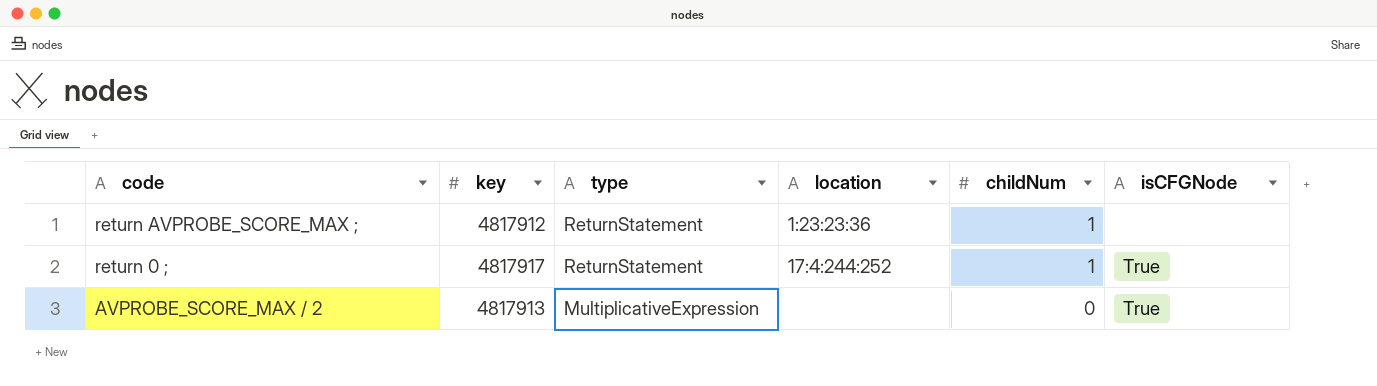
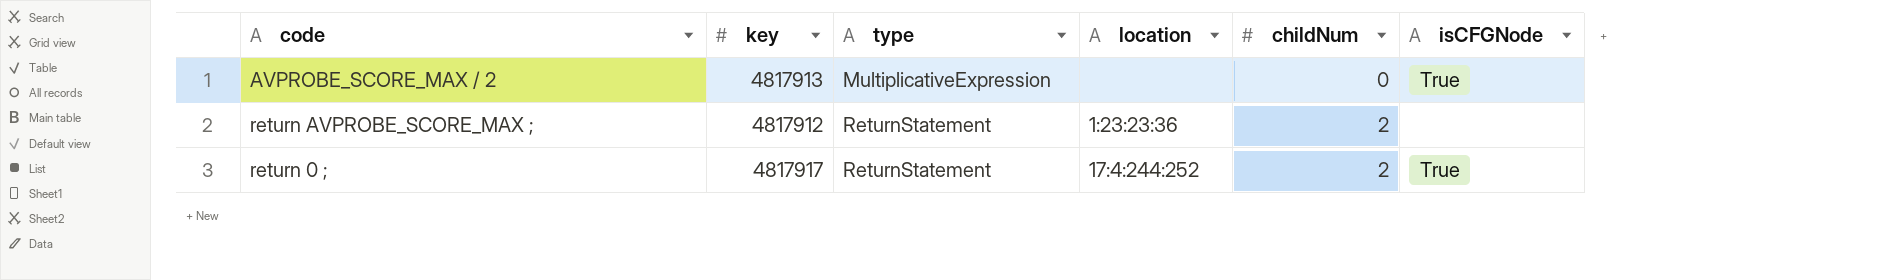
row order: code descending -> type ascending
return AVPROBE_SCORE_MAX ; | childNum: 1 -> 2
return 0 ; | childNum: 1 -> 2

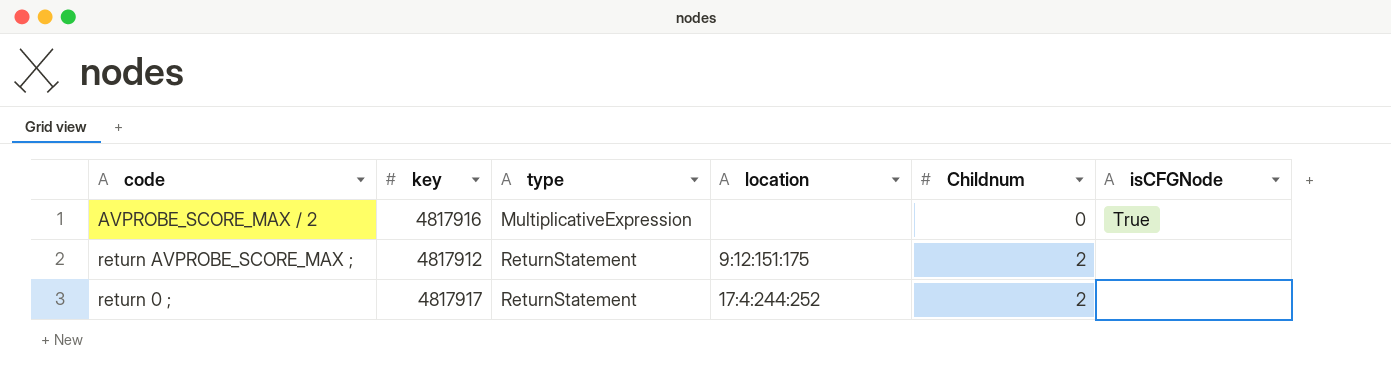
column name: childNum -> Childnum
AVPROBE_SCORE_MAX / 2 | key: 4817913 -> 4817916
return AVPROBE_SCORE_MAX ; | location: 1:23:23:36 -> 9:12:151:175
return 0 ; | isCFGNode: True -> none

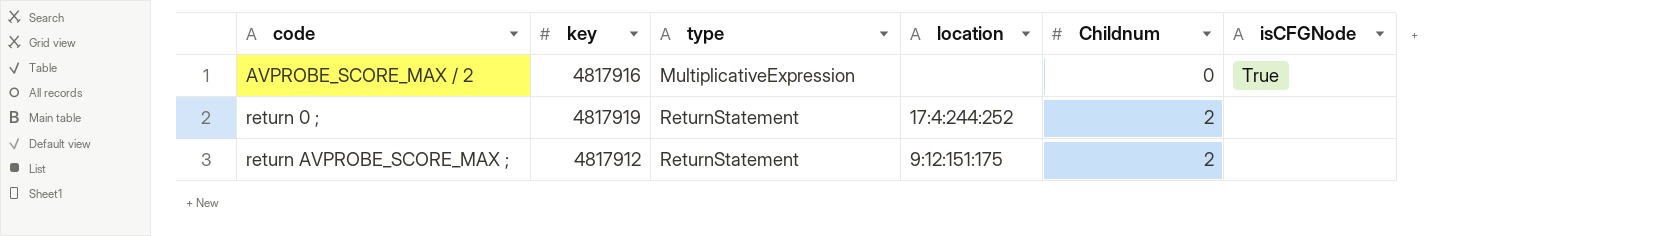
row order: type ascending -> code ascending
return 0 ; | key: 4817917 -> 4817919

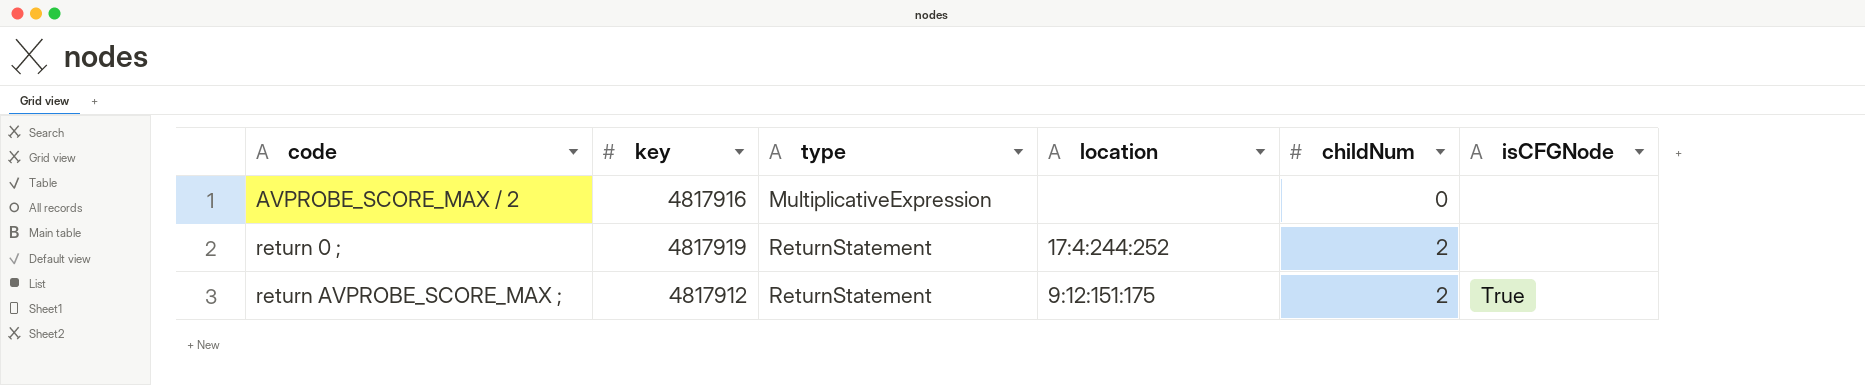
column name: Childnum -> childNum
AVPROBE_SCORE_MAX / 2 | isCFGNode: True -> none
return AVPROBE_SCORE_MAX ; | isCFGNode: none -> True

